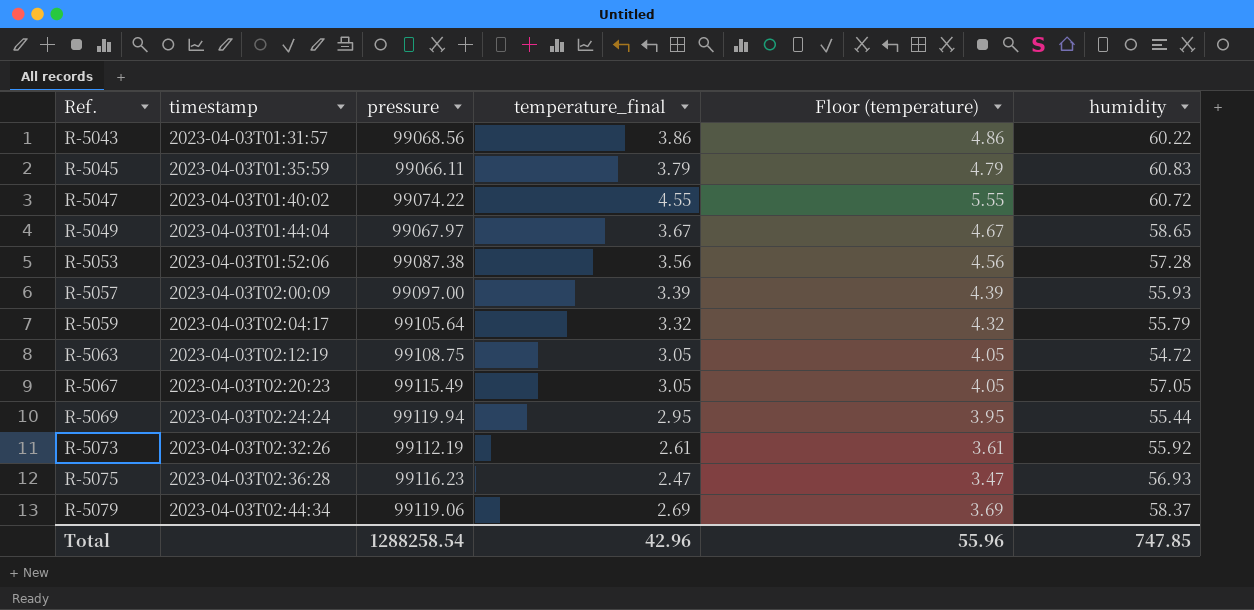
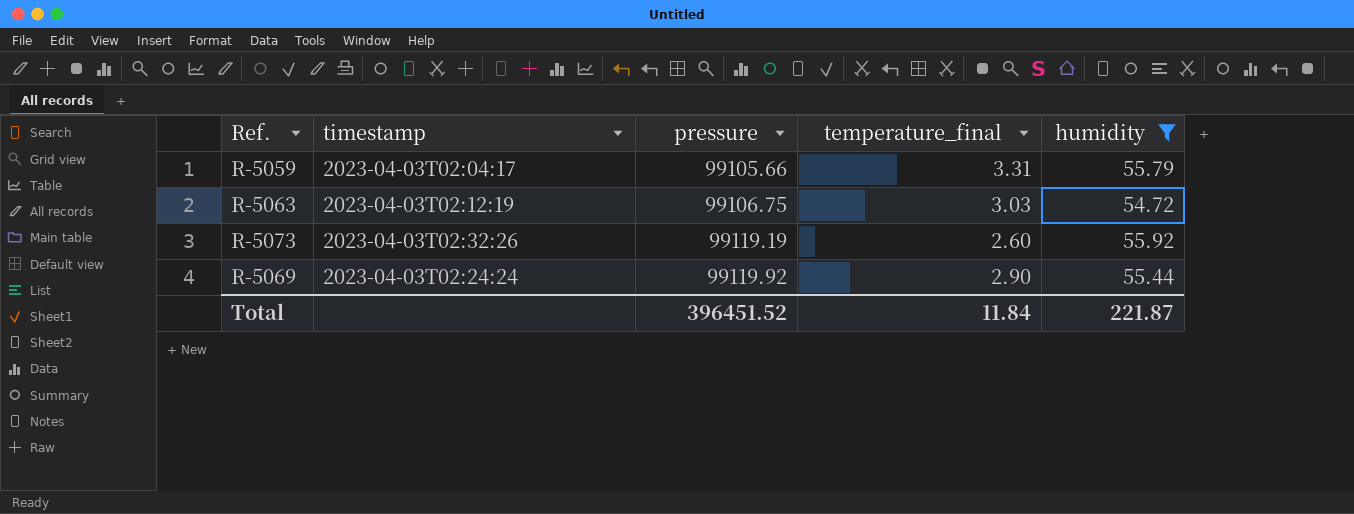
filter: none -> humidity <= 55.92
row order: Ref. ascending -> pressure ascending
column Floor (temperature) | formula: [temperature_final] + 1 -> none
R-5059 | pressure: 99105.64 -> 99105.66
R-5059 | temperature_final: 3.32 -> 3.31
R-5063 | pressure: 99108.75 -> 99106.75
R-5063 | temperature_final: 3.05 -> 3.03
R-5073 | pressure: 99112.19 -> 99119.19
R-5073 | temperature_final: 2.61 -> 2.60
R-5069 | pressure: 99119.94 -> 99119.92
R-5069 | temperature_final: 2.95 -> 2.90
Total | pressure: 1288258.54 -> 396451.52
Total | temperature_final: 42.96 -> 11.84
Total | humidity: 747.85 -> 221.87

